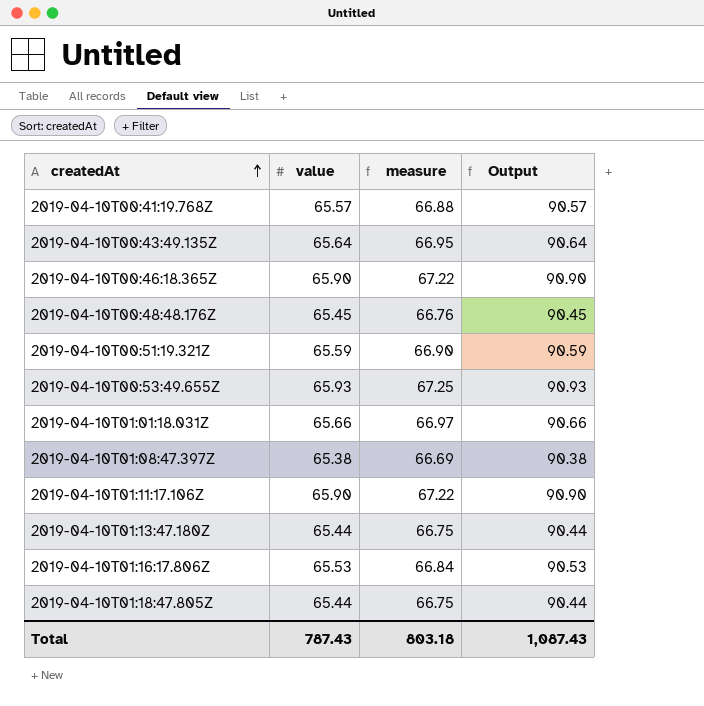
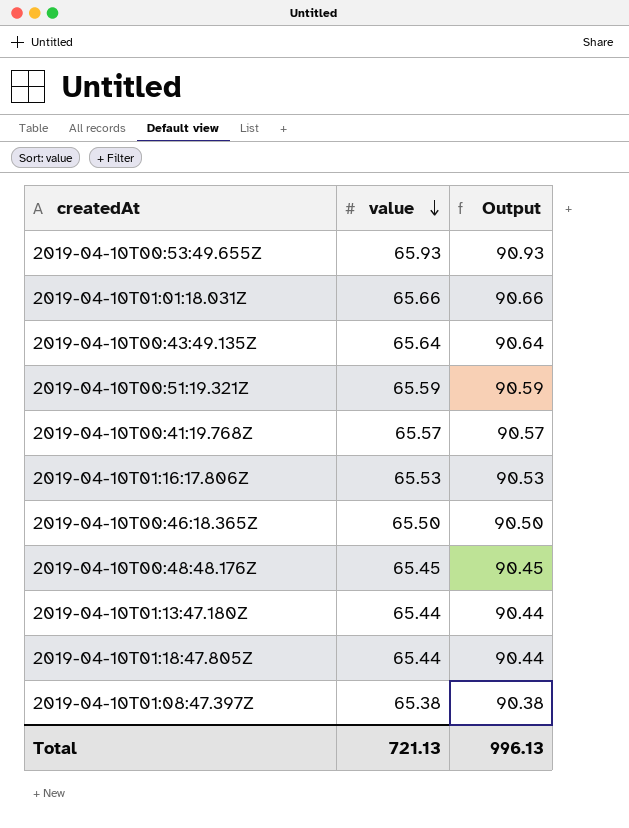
row order: createdAt ascending -> value descending
column measure | formula: [value] * 1.02 -> none
row 2019-04-10T01:11:17.106Z: 65.90 | 67.22 | 90.90 -> none
2019-04-10T00:46:18.365Z | value: 65.90 -> 65.50
2019-04-10T00:46:18.365Z | Output: 90.90 -> 90.50
Total | value: 787.43 -> 721.13
Total | Output: 1,087.43 -> 996.13

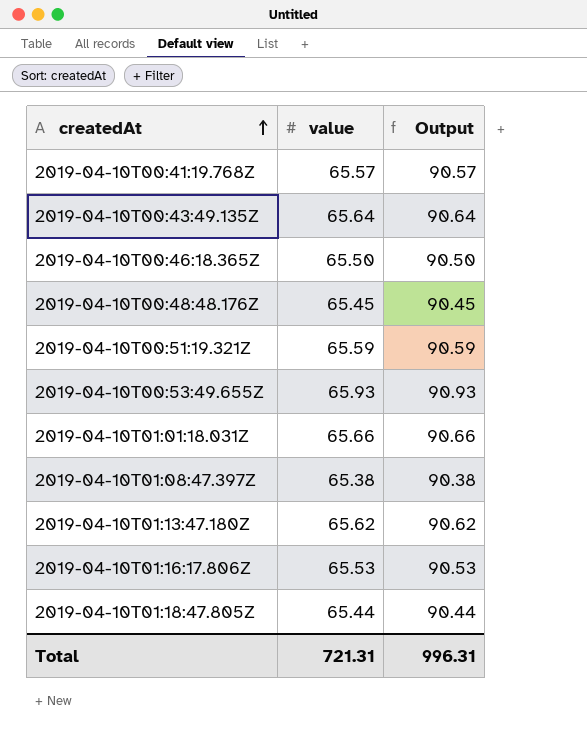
row order: value descending -> createdAt ascending
2019-04-10T01:13:47.180Z | value: 65.44 -> 65.62
2019-04-10T01:13:47.180Z | Output: 90.44 -> 90.62
Total | value: 721.13 -> 721.31
Total | Output: 996.13 -> 996.31

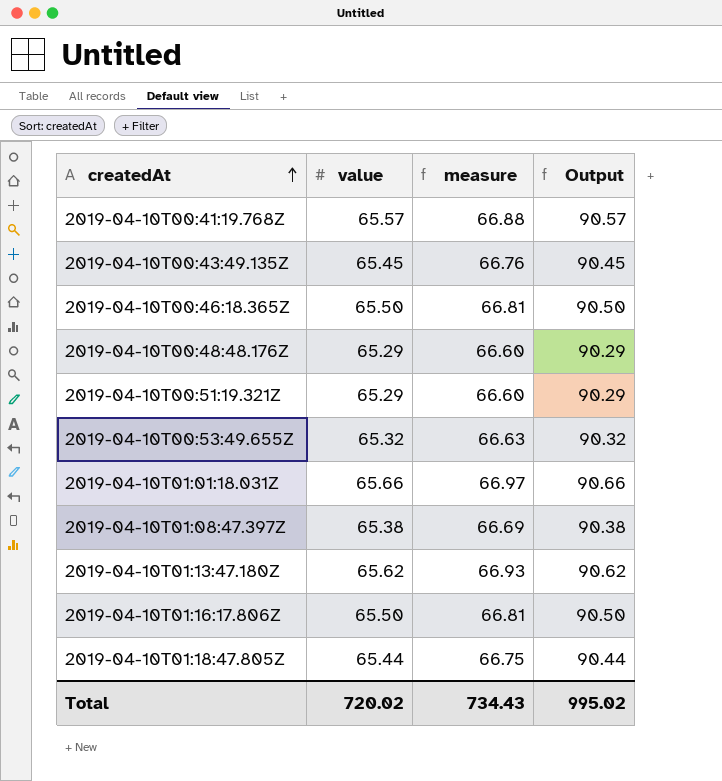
column measure | formula: none -> [value] * 1.02
2019-04-10T00:43:49.135Z | value: 65.64 -> 65.45
2019-04-10T00:43:49.135Z | Output: 90.64 -> 90.45
2019-04-10T00:48:48.176Z | value: 65.45 -> 65.29
2019-04-10T00:48:48.176Z | Output: 90.45 -> 90.29
2019-04-10T00:51:19.321Z | value: 65.59 -> 65.29
2019-04-10T00:51:19.321Z | Output: 90.59 -> 90.29
2019-04-10T00:53:49.655Z | value: 65.93 -> 65.32
2019-04-10T00:53:49.655Z | Output: 90.93 -> 90.32
2019-04-10T01:16:17.806Z | value: 65.53 -> 65.50
2019-04-10T01:16:17.806Z | Output: 90.53 -> 90.50
Total | value: 721.31 -> 720.02
Total | Output: 996.31 -> 995.02

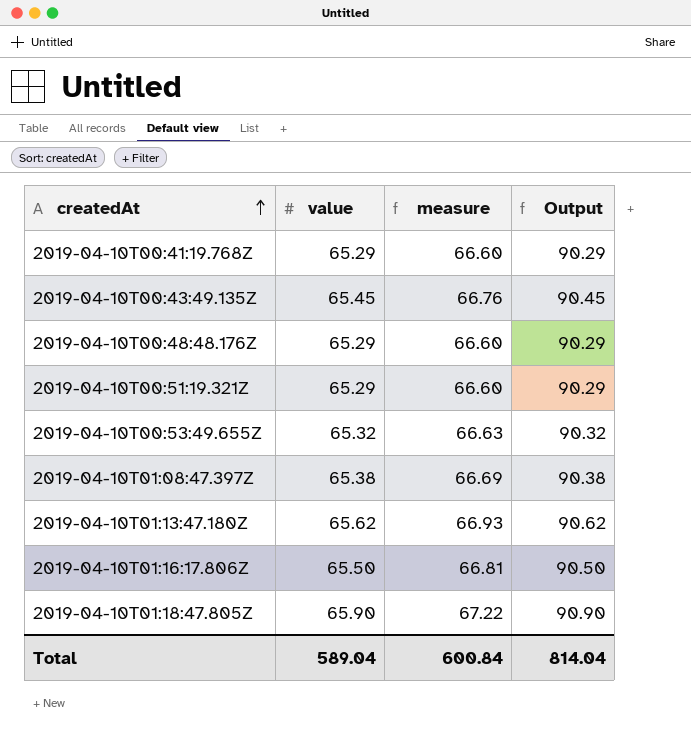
row 2019-04-10T00:46:18.365Z: 65.50 | 66.81 | 90.50 -> none
row 2019-04-10T01:01:18.031Z: 65.66 | 66.97 | 90.66 -> none
2019-04-10T00:41:19.768Z | value: 65.57 -> 65.29
2019-04-10T00:41:19.768Z | measure: 66.88 -> 66.60
2019-04-10T00:41:19.768Z | Output: 90.57 -> 90.29
2019-04-10T01:18:47.805Z | value: 65.44 -> 65.90
2019-04-10T01:18:47.805Z | measure: 66.75 -> 67.22
2019-04-10T01:18:47.805Z | Output: 90.44 -> 90.90
Total | value: 720.02 -> 589.04
Total | measure: 734.43 -> 600.84
Total | Output: 995.02 -> 814.04

